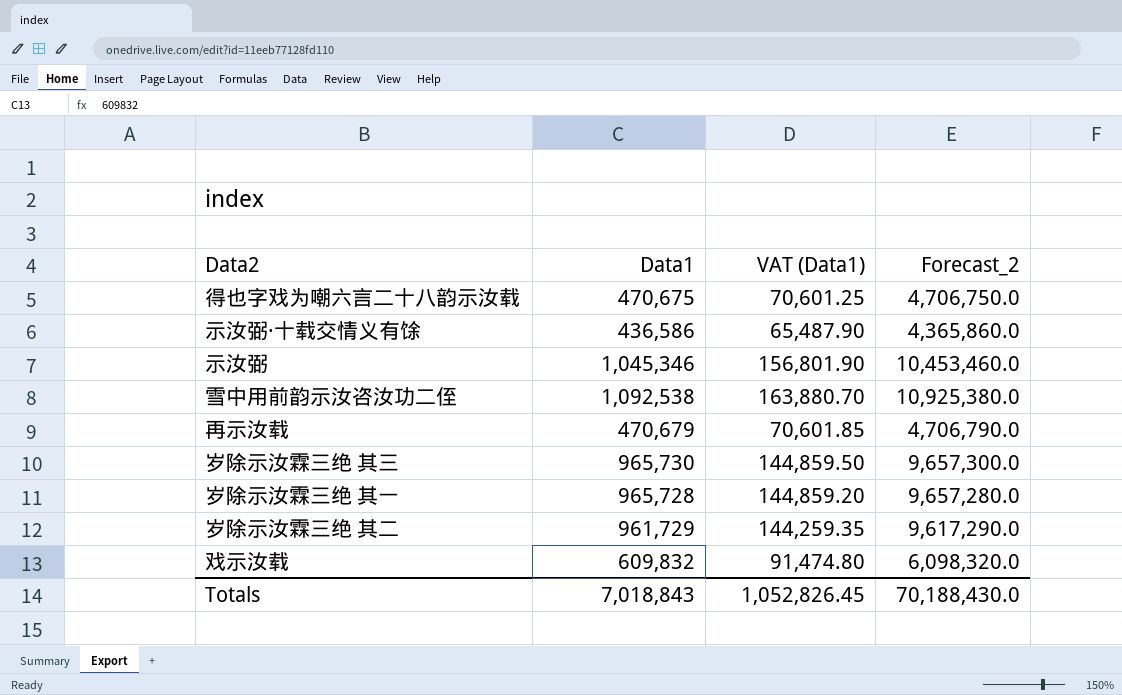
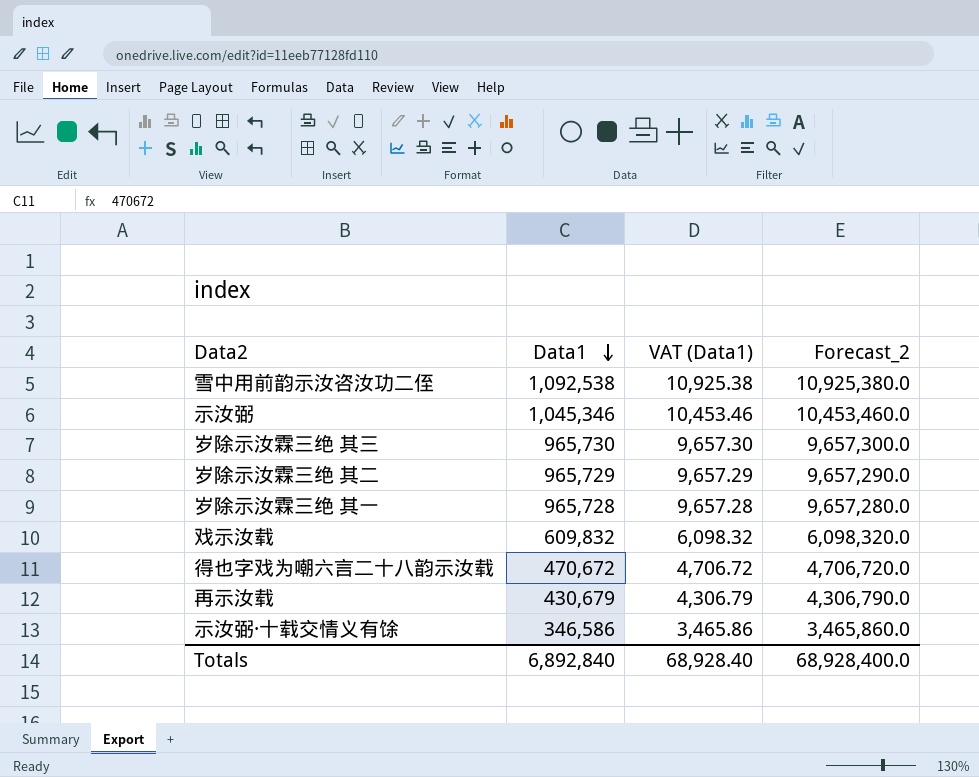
row order: none -> Data1 descending
column VAT (Data1) | formula: [Data1] * 0.15 -> [Data1] * 0.01
岁除示汝霖三绝 其二 | Data1: 961,729 -> 965,729
岁除示汝霖三绝 其二 | Forecast_2: 9,617,290.0 -> 9,657,290.0
得也字戏为嘲六言二十八韵示汝载 | Data1: 470,675 -> 470,672
得也字戏为嘲六言二十八韵示汝载 | Forecast_2: 4,706,750.0 -> 4,706,720.0
再示汝载 | Data1: 470,679 -> 430,679
再示汝载 | Forecast_2: 4,706,790.0 -> 4,306,790.0
示汝弼·十载交情义有馀 | Data1: 436,586 -> 346,586
示汝弼·十载交情义有馀 | Forecast_2: 4,365,860.0 -> 3,465,860.0
Totals | Data1: 7,018,843 -> 6,892,840
Totals | VAT (Data1): 1,052,826.45 -> 68,928.40
Totals | Forecast_2: 70,188,430.0 -> 68,928,400.0

